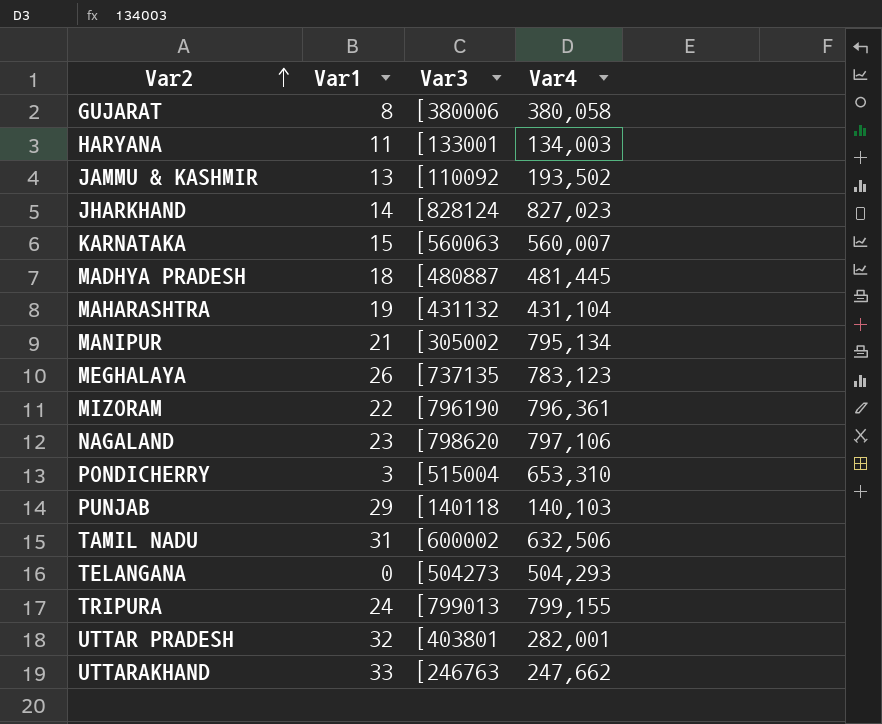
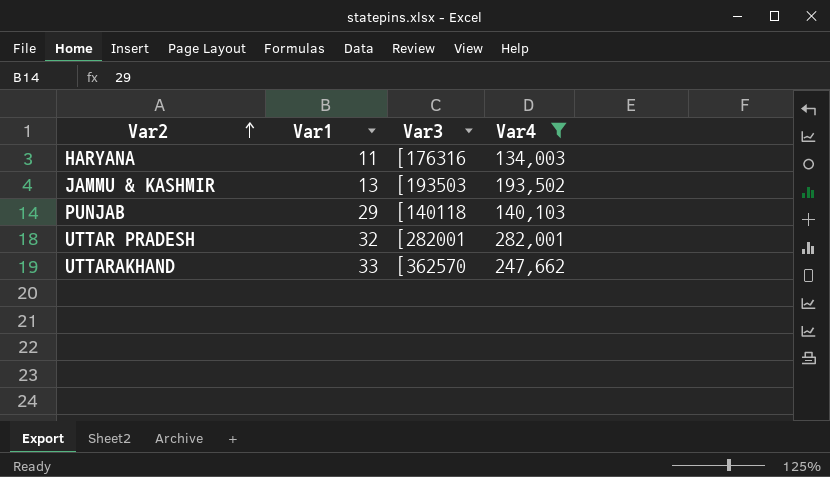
filter: none -> Var4 <= 282,001
HARYANA | Var3: [133001 -> [176316
JAMMU & KASHMIR | Var3: [110092 -> [193503
UTTAR PRADESH | Var3: [403801 -> [282001
UTTARAKHAND | Var3: [246763 -> [362570

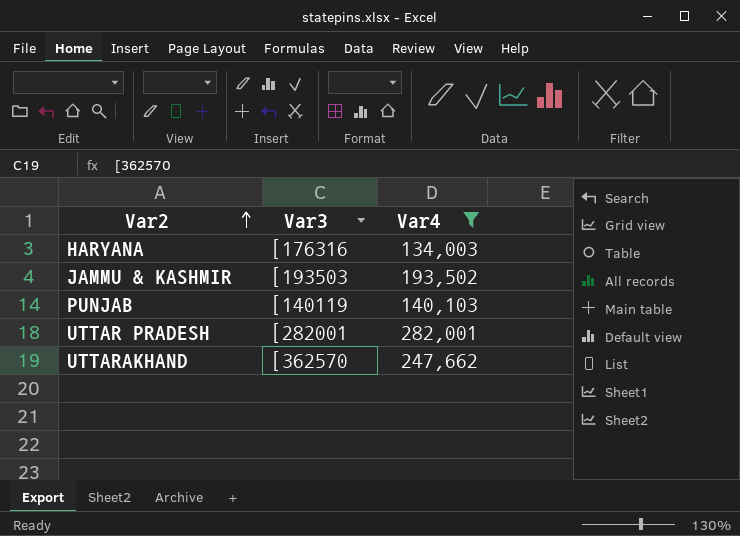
column Var1 | position: 2 -> none
PUNJAB | Var3: [140118 -> [140119

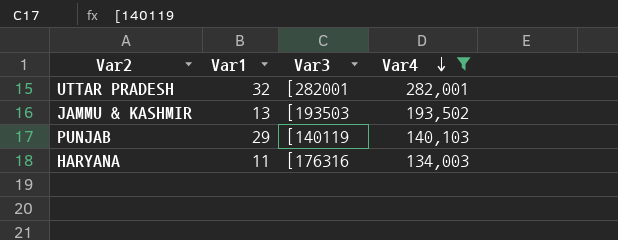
row order: Var2 ascending -> Var4 descending
column Var1 | position: none -> 2
row UTTARAKHAND: [362570 | 247,662 -> none

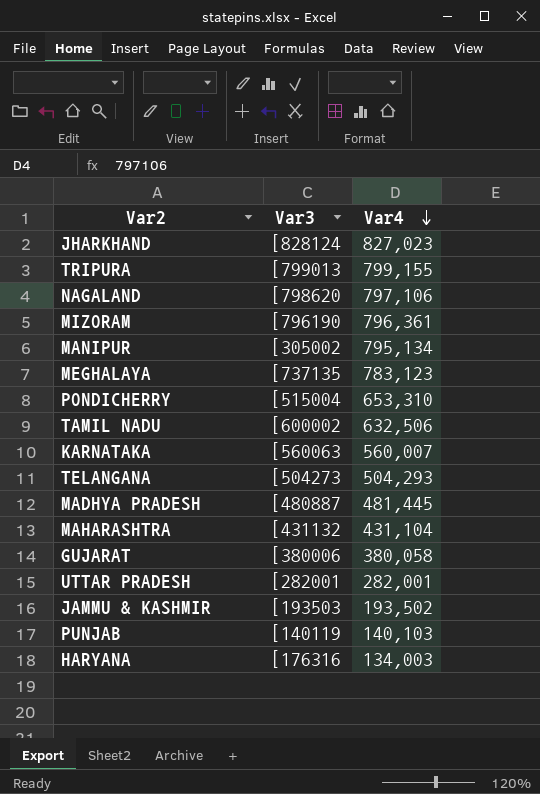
filter: Var4 <= 282,001 -> none
column Var1 | position: 2 -> none

